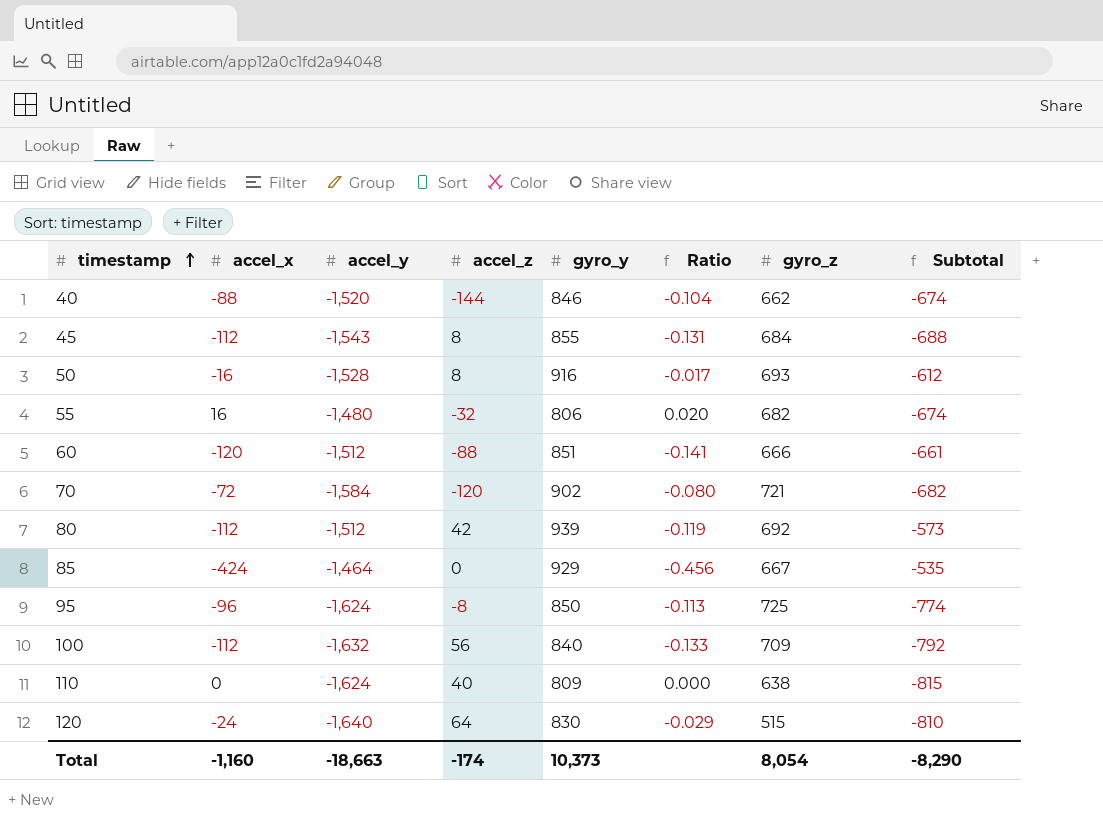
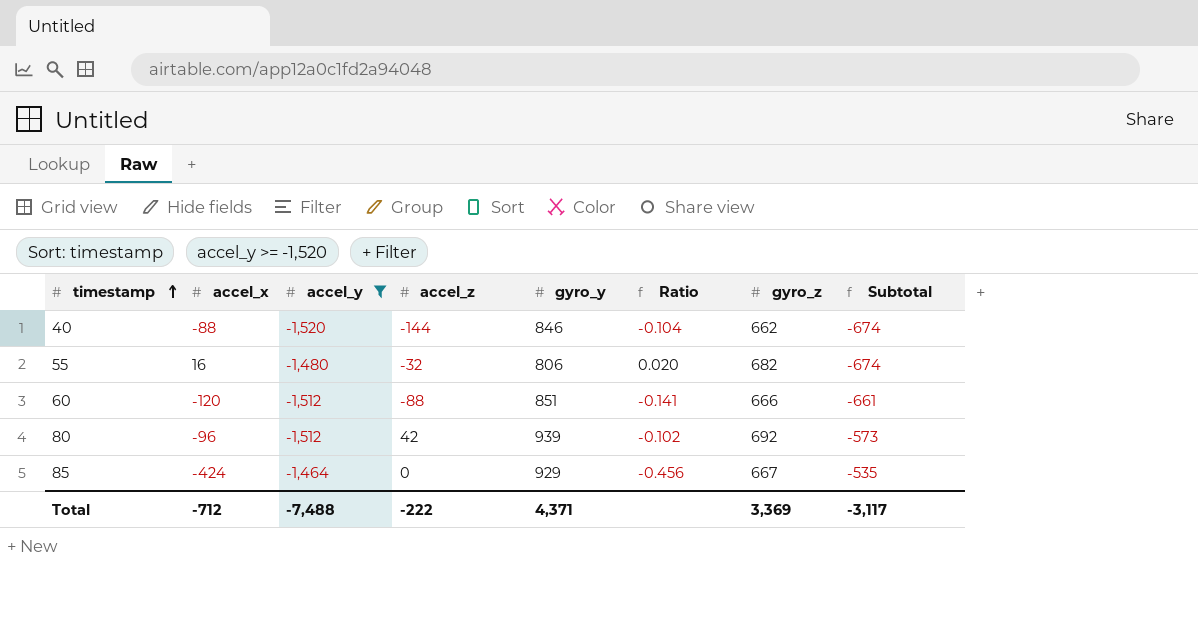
filter: none -> accel_y >= -1,520
80 | accel_x: -112 -> -96
80 | Ratio: -0.119 -> -0.102
Total | accel_x: -1,160 -> -712
Total | accel_y: -18,663 -> -7,488
Total | accel_z: -174 -> -222
Total | gyro_y: 10,373 -> 4,371
Total | gyro_z: 8,054 -> 3,369
Total | Subtotal: -8,290 -> -3,117

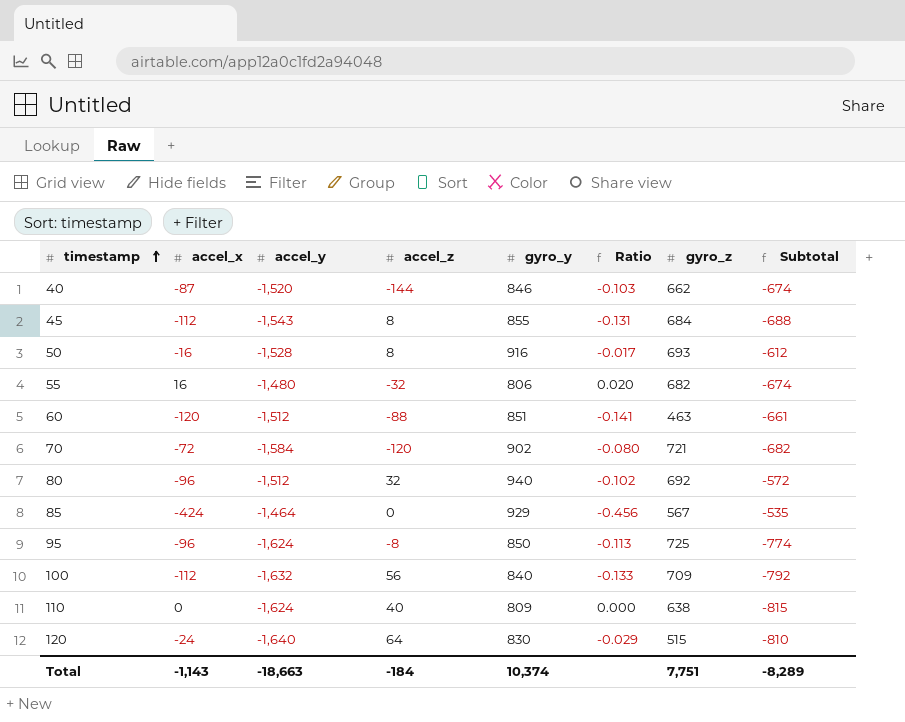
filter: accel_y >= -1,520 -> none
40 | accel_x: -88 -> -87
40 | Ratio: -0.104 -> -0.103
60 | gyro_z: 666 -> 463
80 | accel_z: 42 -> 32
80 | gyro_y: 939 -> 940
80 | Subtotal: -573 -> -572
85 | gyro_z: 667 -> 567
Total | accel_x: -712 -> -1,143
Total | accel_y: -7,488 -> -18,663
Total | accel_z: -222 -> -184
Total | gyro_y: 4,371 -> 10,374
Total | gyro_z: 3,369 -> 7,751
Total | Subtotal: -3,117 -> -8,289

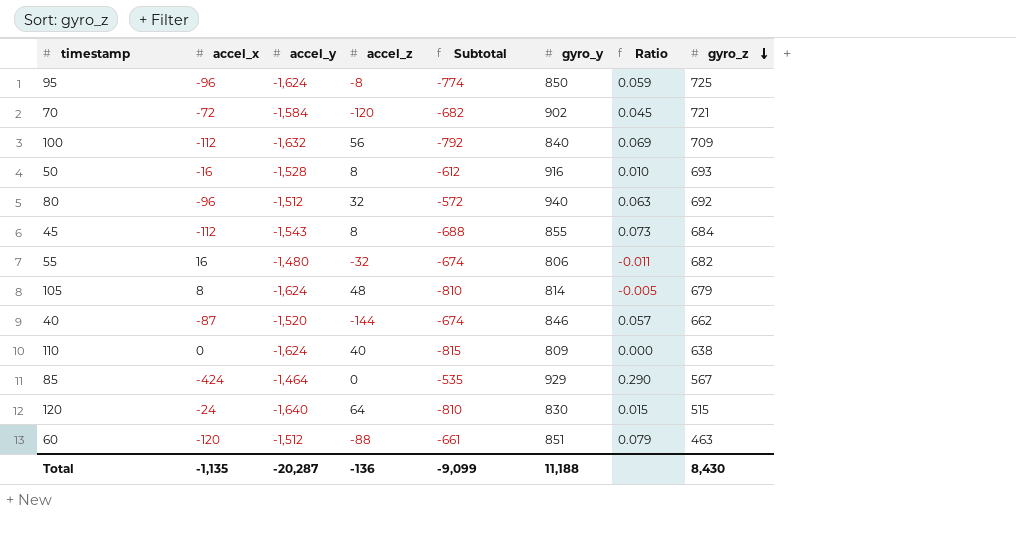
row order: timestamp ascending -> gyro_z descending
column Subtotal | position: 8 -> 5
column Ratio | formula: [accel_x] / [gyro_y] -> [accel_x] / [accel_y]
row 105: none -> 8 | -1,624 | 48 | -810 | 814 | -0.005 | 679
Total | accel_x: -1,143 -> -1,135
Total | accel_y: -18,663 -> -20,287
Total | accel_z: -184 -> -136
Total | Subtotal: -8,289 -> -9,099
Total | gyro_y: 10,374 -> 11,188
Total | gyro_z: 7,751 -> 8,430

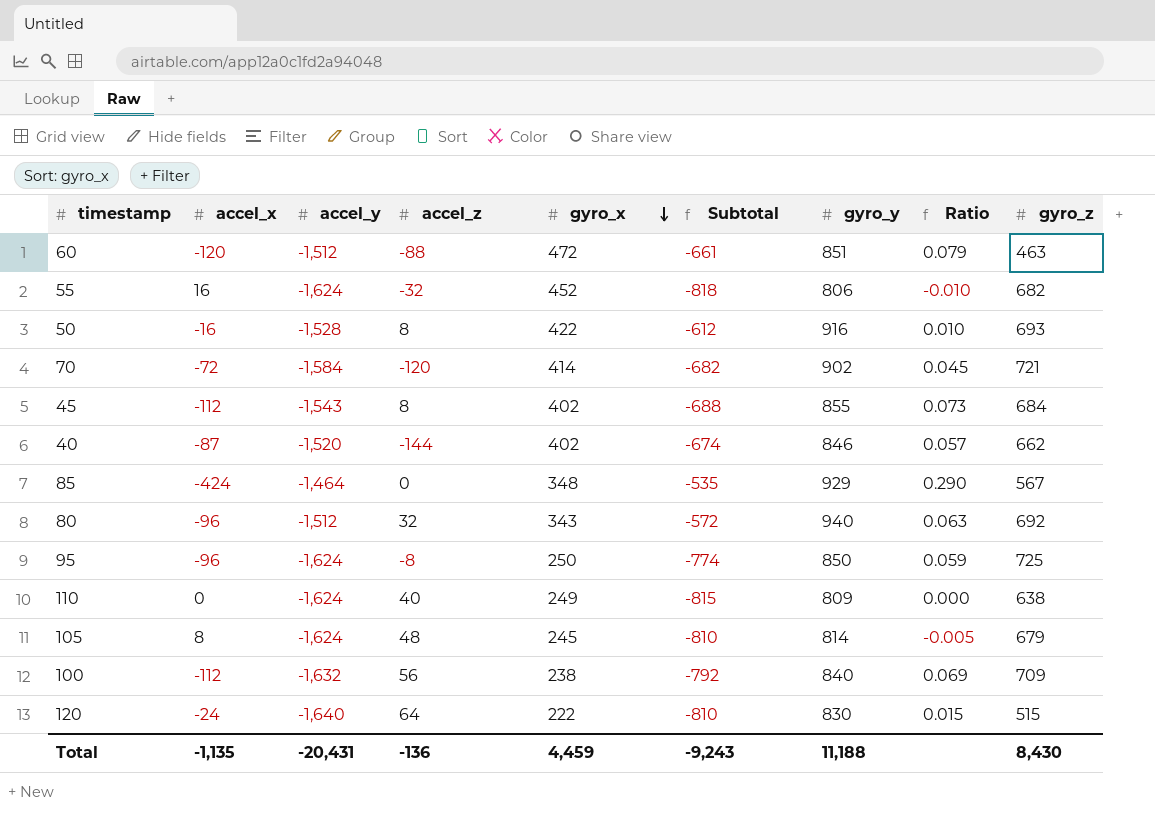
row order: gyro_z descending -> gyro_x descending
column gyro_x | position: none -> 5
55 | accel_y: -1,480 -> -1,624
55 | Subtotal: -674 -> -818
55 | Ratio: -0.011 -> -0.010
Total | accel_y: -20,287 -> -20,431
Total | Subtotal: -9,099 -> -9,243

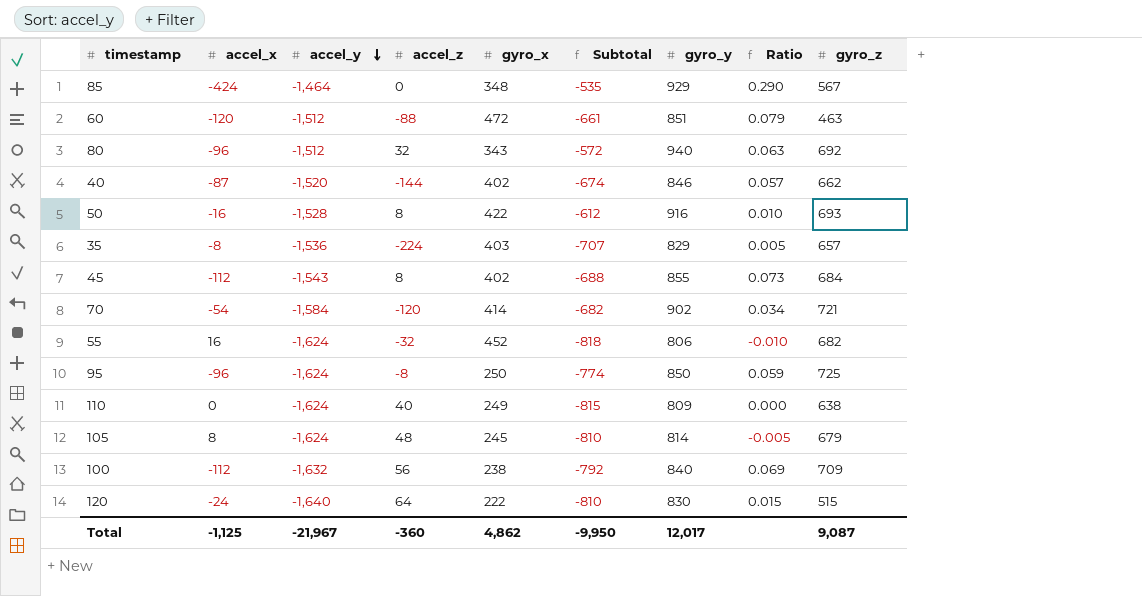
row order: gyro_x descending -> accel_y descending
row 35: none -> -8 | -1,536 | -224 | 403 | -707 | 829 | 0.005 | 657
70 | accel_x: -72 -> -54
70 | Ratio: 0.045 -> 0.034
Total | accel_x: -1,135 -> -1,125
Total | accel_y: -20,431 -> -21,967
Total | accel_z: -136 -> -360
Total | gyro_x: 4,459 -> 4,862
Total | Subtotal: -9,243 -> -9,950
Total | gyro_y: 11,188 -> 12,017
Total | gyro_z: 8,430 -> 9,087

